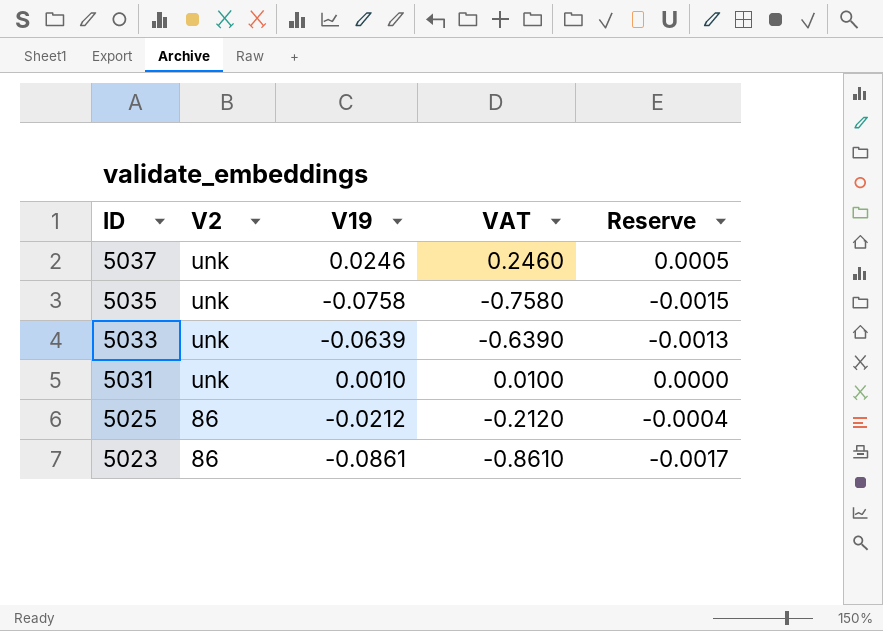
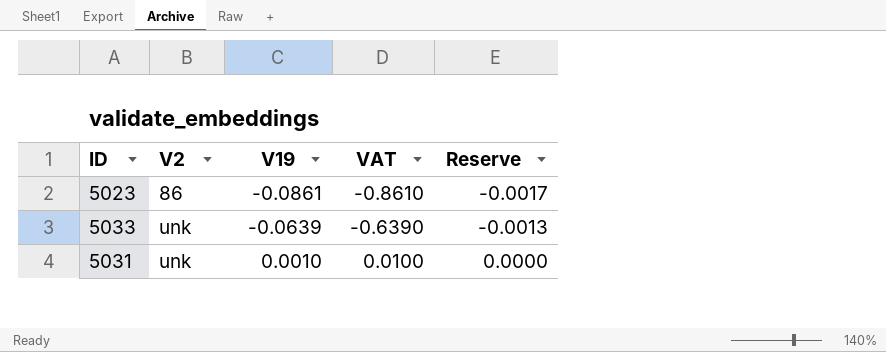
row order: ID descending -> V2 ascending
row 5037: unk | 0.0246 | 0.2460 | 0.0005 -> none
row 5035: unk | -0.0758 | -0.7580 | -0.0015 -> none
row 5025: 86 | -0.0212 | -0.2120 | -0.0004 -> none

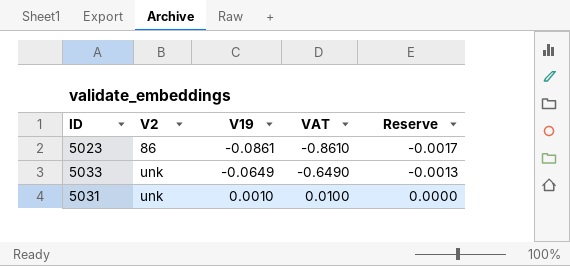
5033 | V19: -0.0639 -> -0.0649
5033 | VAT: -0.6390 -> -0.6490

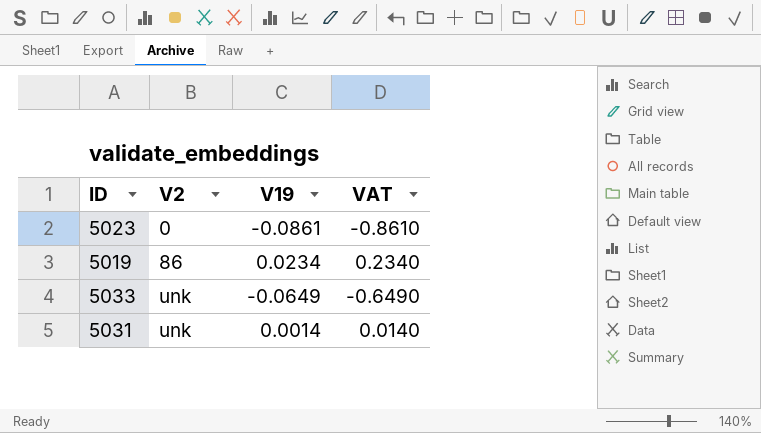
column Reserve | formula: [V19] * 0.02 -> none
5023 | V2: 86 -> 0
row 5019: none -> 86 | 0.0234 | 0.2340
5031 | V19: 0.0010 -> 0.0014
5031 | VAT: 0.0100 -> 0.0140

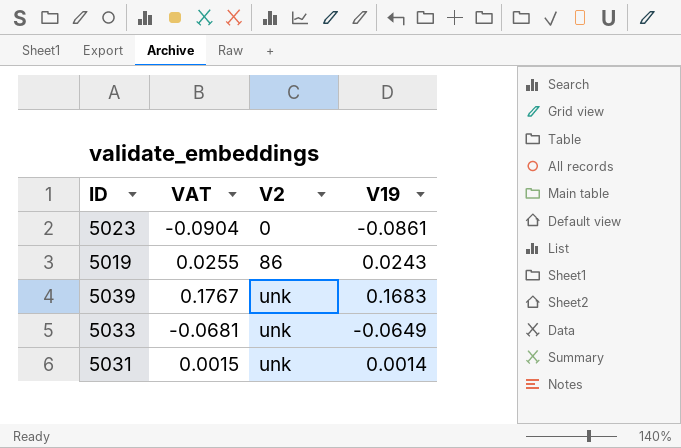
column VAT | formula: [V19] * 10 -> [V19] * 1.05
column VAT | position: 4 -> 2
5019 | V19: 0.0234 -> 0.0243
row 5039: none -> 0.1767 | unk | 0.1683

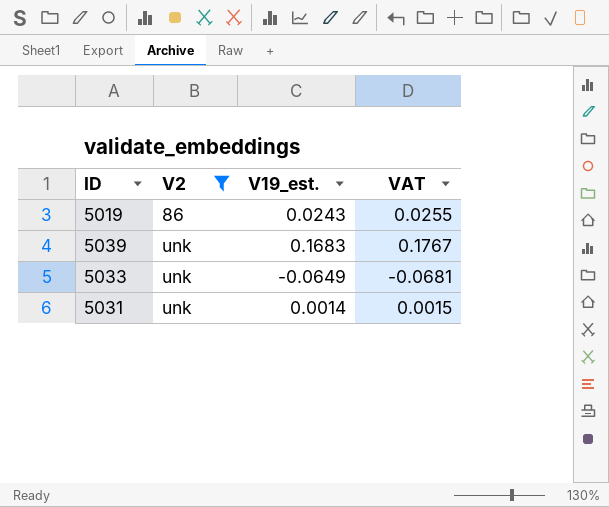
filter: none -> V2 != 0
column name: V19 -> V19_est.
column VAT | position: 2 -> 4

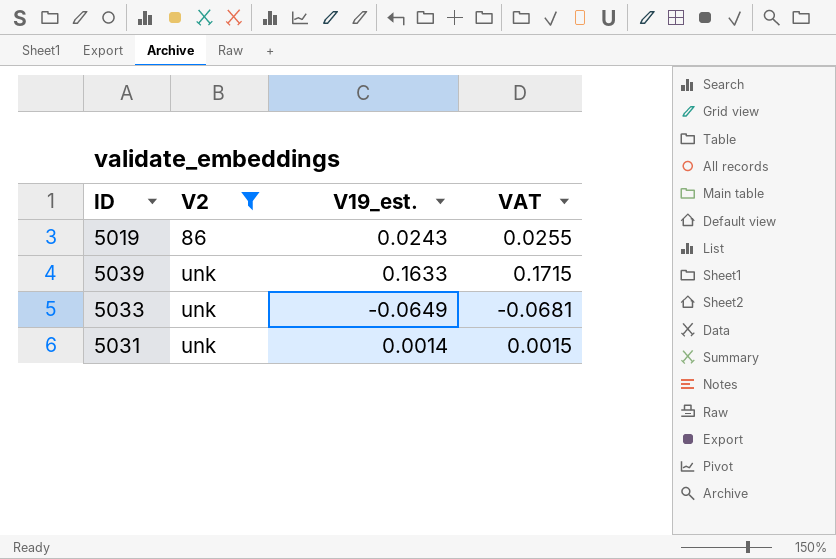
5039 | V19_est.: 0.1683 -> 0.1633
5039 | VAT: 0.1767 -> 0.1715

